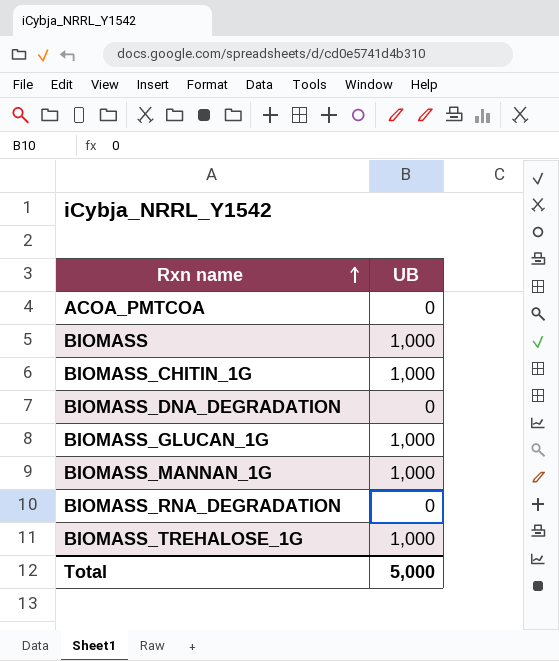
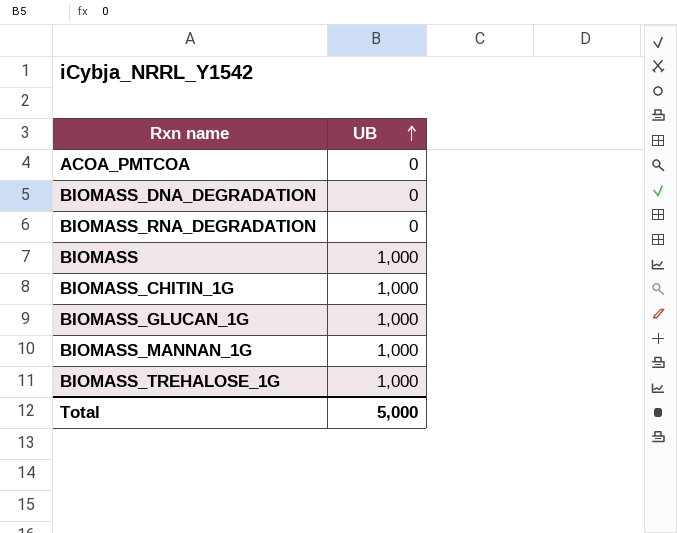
row order: Rxn name ascending -> UB ascending

